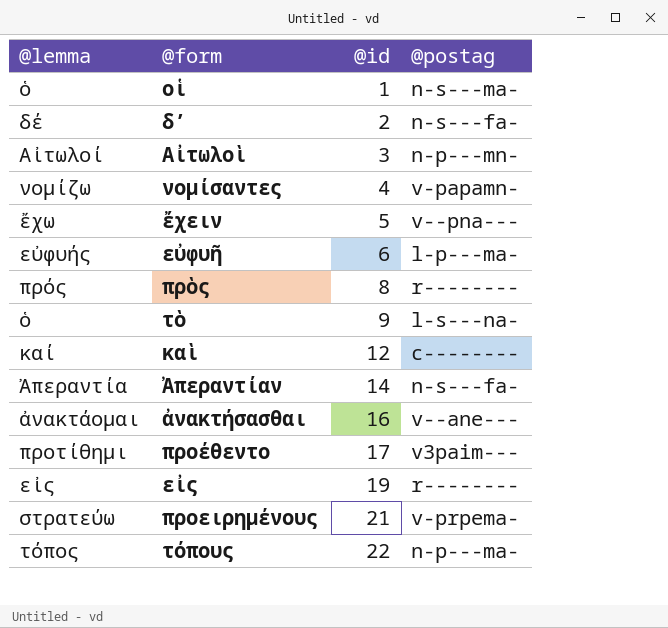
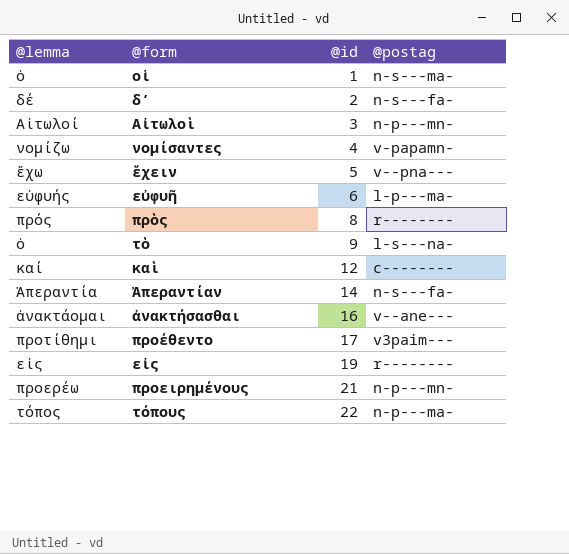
προειρημένους | @lemma: στρατεύω -> προερέω
προειρημένους | @postag: v-prpema- -> n-p---mn-

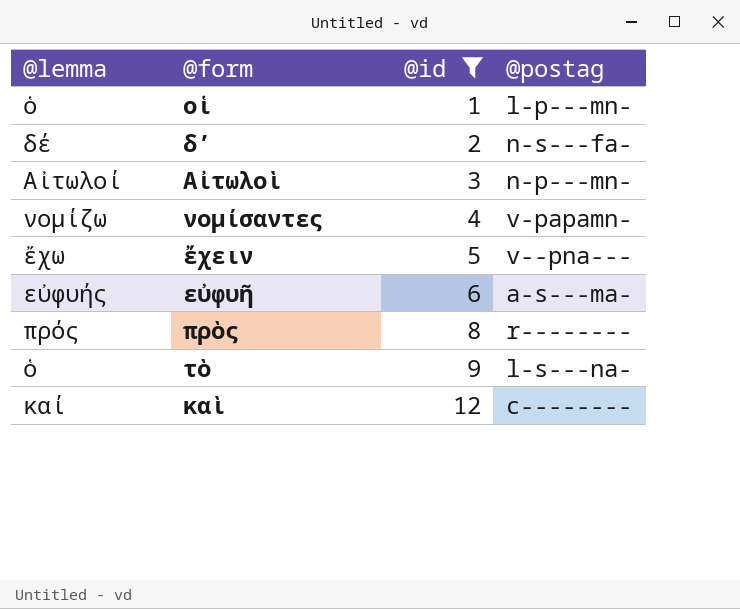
filter: none -> @id <= 12
οἱ | @postag: n-s---ma- -> l-p---mn-
εὐφυῆ | @postag: l-p---ma- -> a-s---ma-

